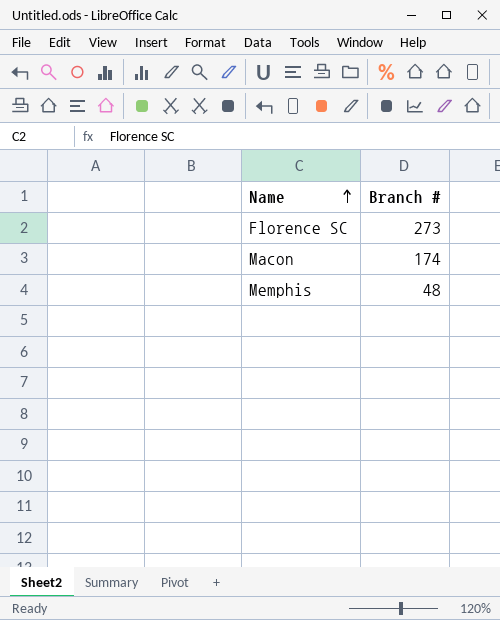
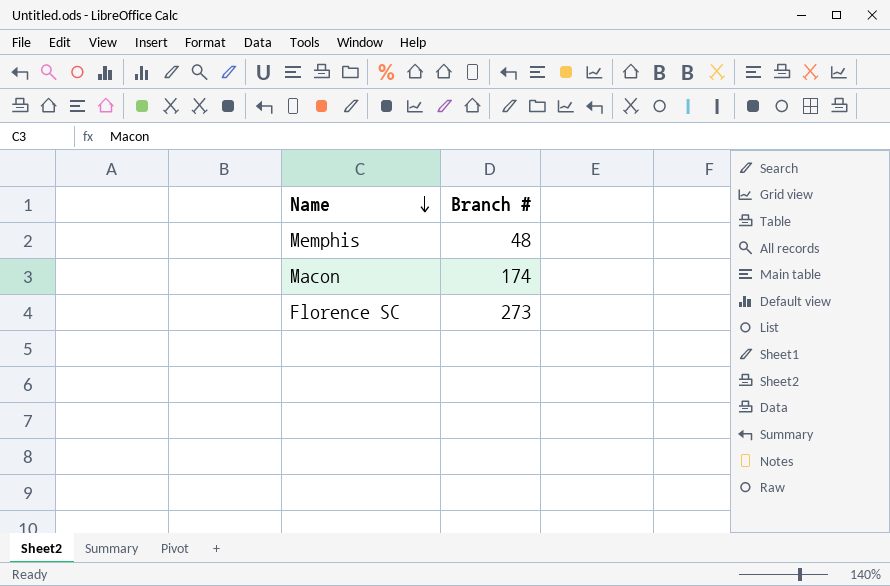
row order: Name ascending -> Name descending

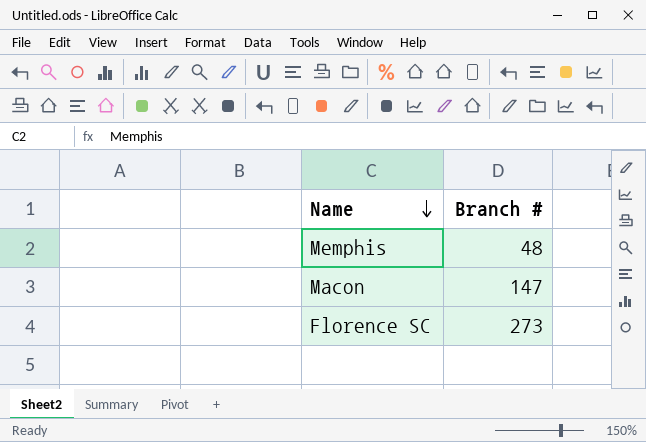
Macon | Branch #: 174 -> 147

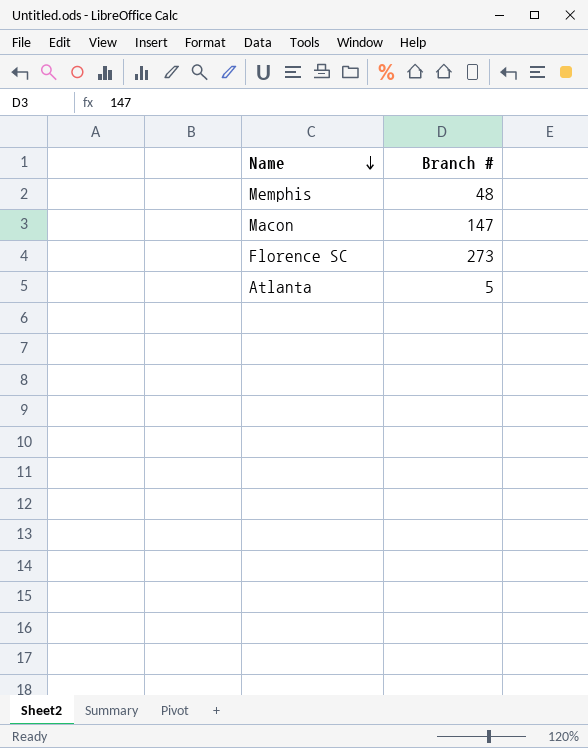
row Atlanta: none -> 5

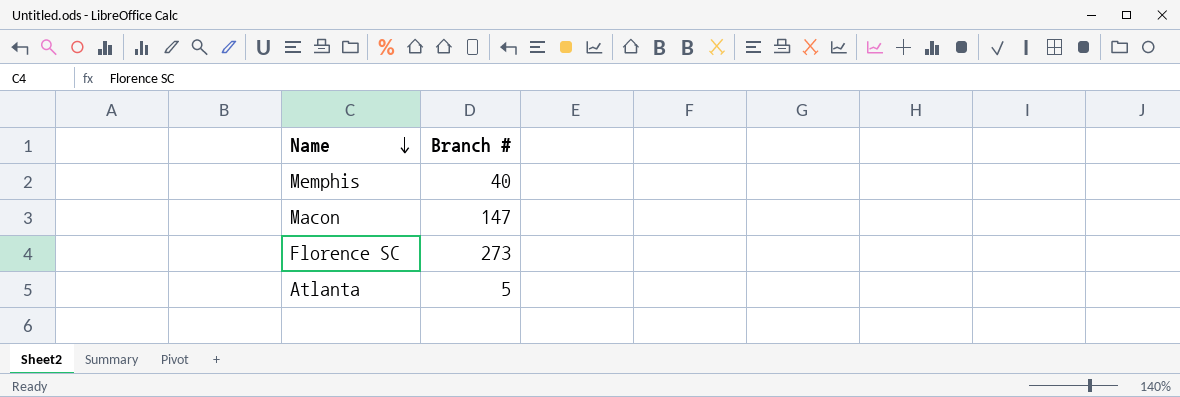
Memphis | Branch #: 48 -> 40

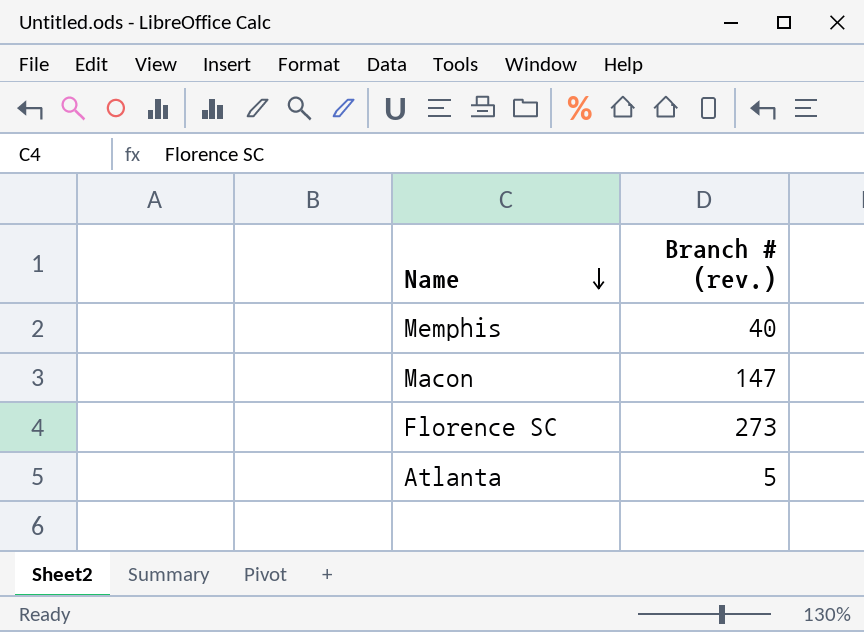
column name: Branch # -> Branch # (rev.)

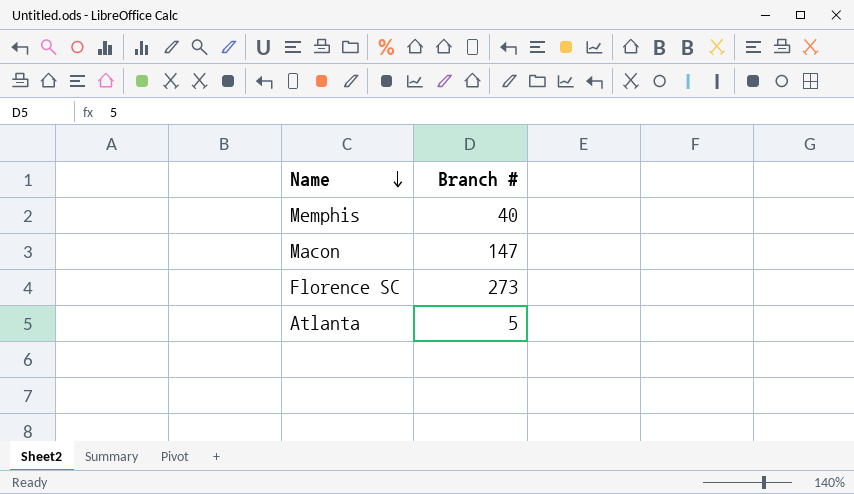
column name: Branch # (rev.) -> Branch #

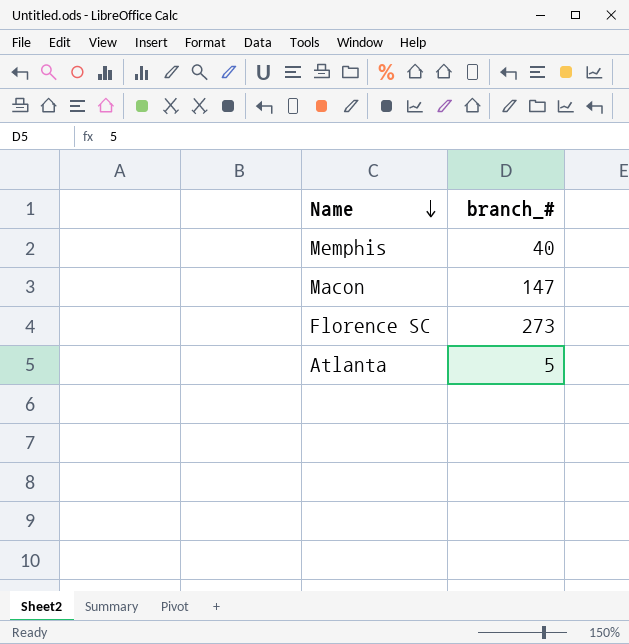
column name: Branch # -> branch_#

